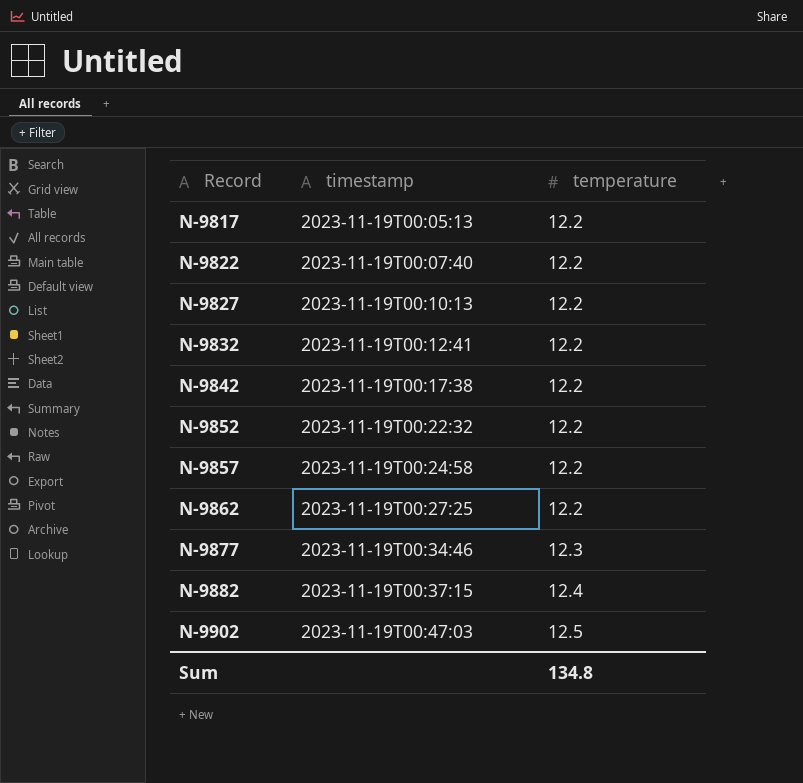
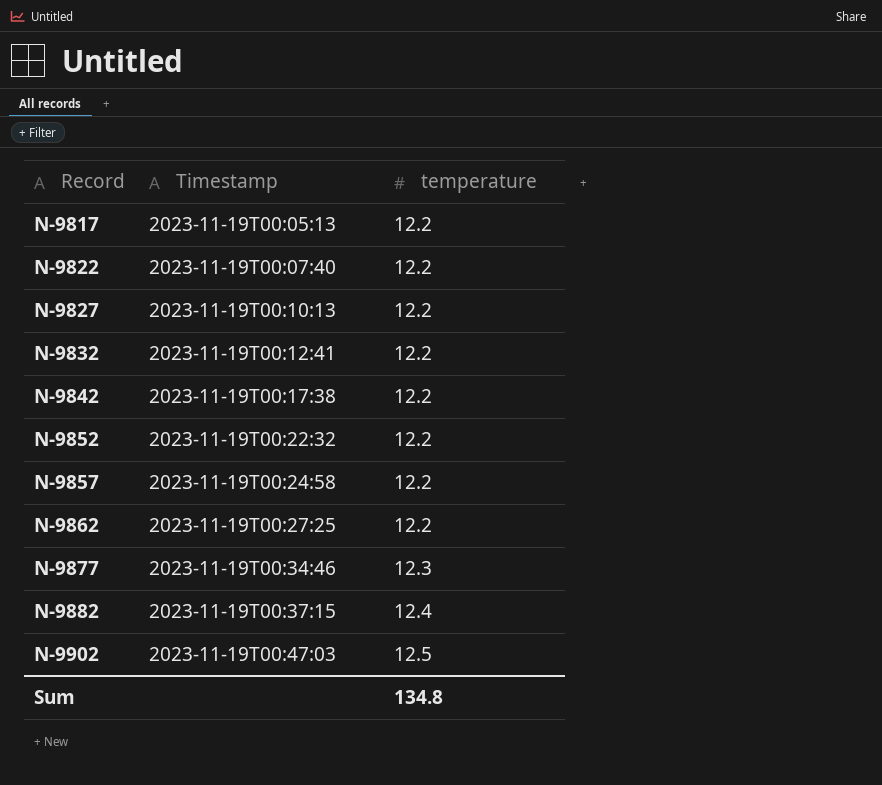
column name: timestamp -> Timestamp

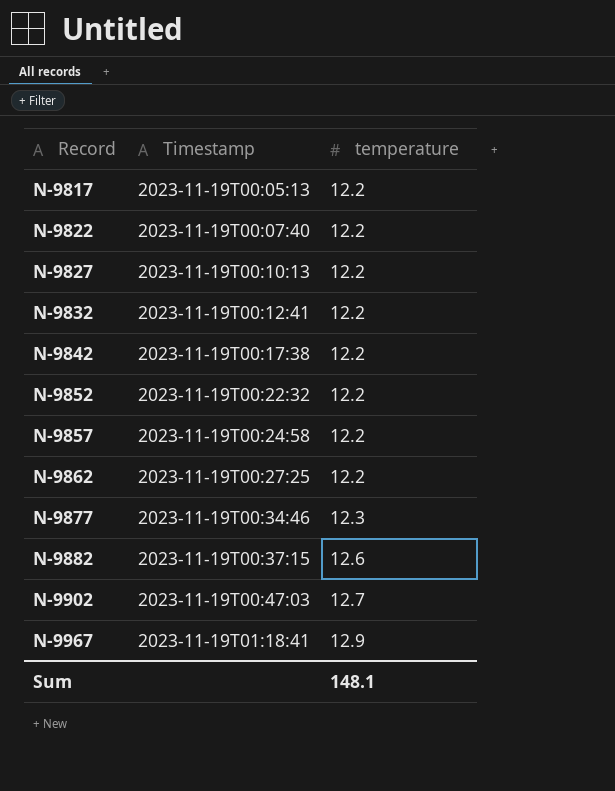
N-9882 | temperature: 12.4 -> 12.6
N-9902 | temperature: 12.5 -> 12.7
row N-9967: none -> 2023-11-19T01:18:41 | 12.9
Sum | temperature: 134.8 -> 148.1

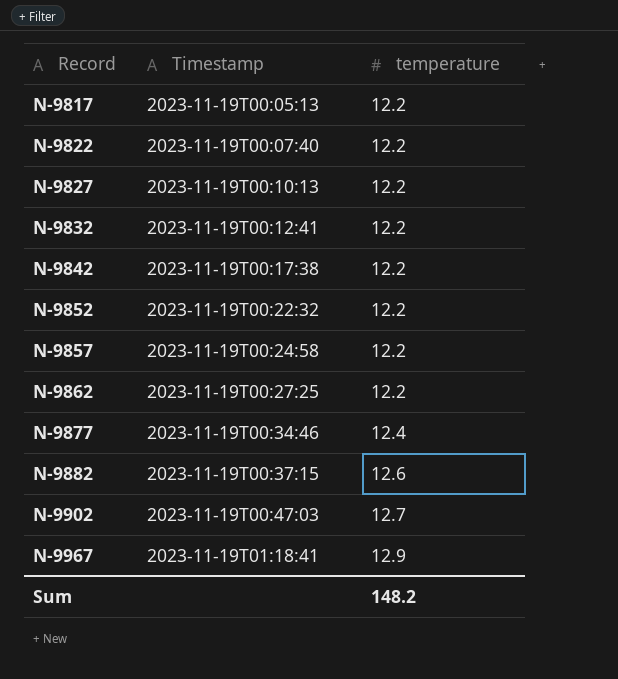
N-9877 | temperature: 12.3 -> 12.4
Sum | temperature: 148.1 -> 148.2

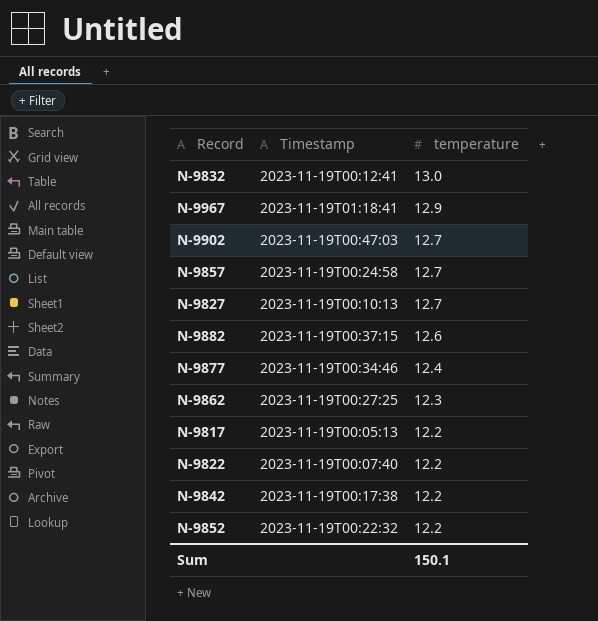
row order: Record ascending -> temperature descending
N-9832 | temperature: 12.2 -> 13.0
N-9857 | temperature: 12.2 -> 12.7
N-9827 | temperature: 12.2 -> 12.7
N-9862 | temperature: 12.2 -> 12.3
Sum | temperature: 148.2 -> 150.1

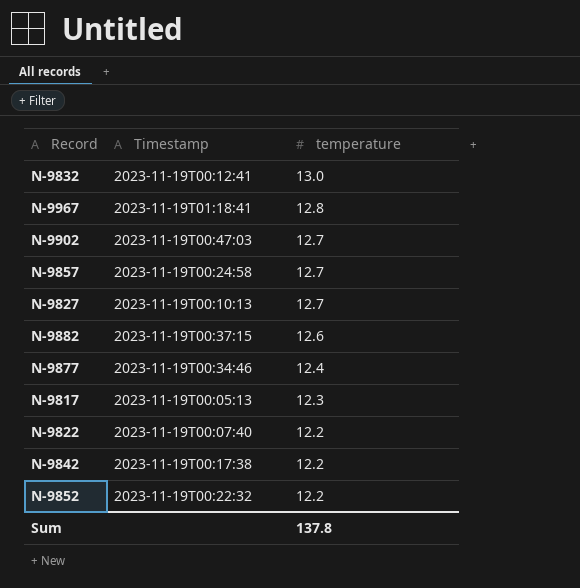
row N-9862: 2023-11-19T00:27:25 | 12.3 -> none
N-9967 | temperature: 12.9 -> 12.8
N-9817 | temperature: 12.2 -> 12.3
Sum | temperature: 150.1 -> 137.8

